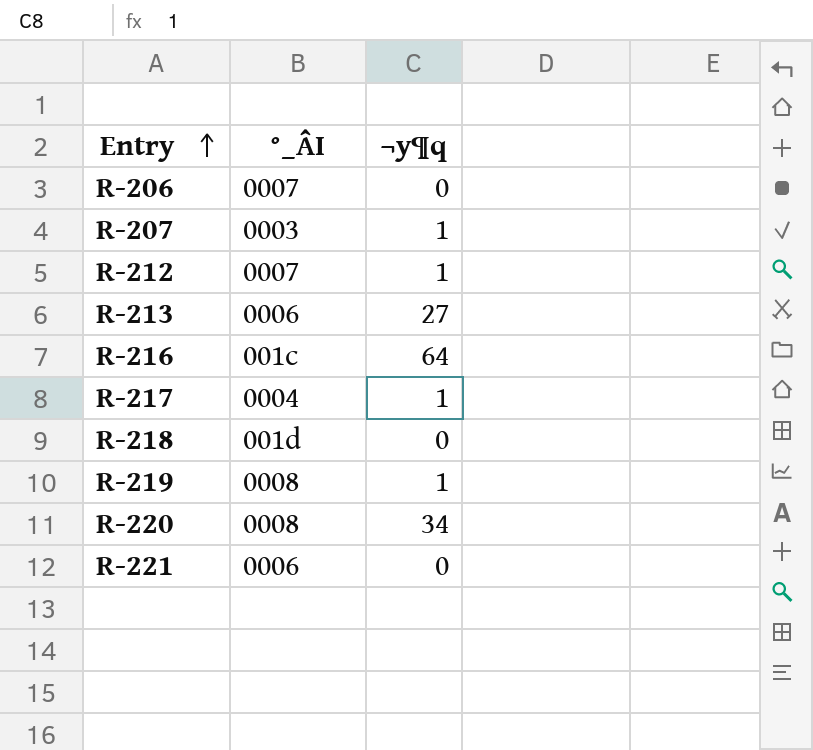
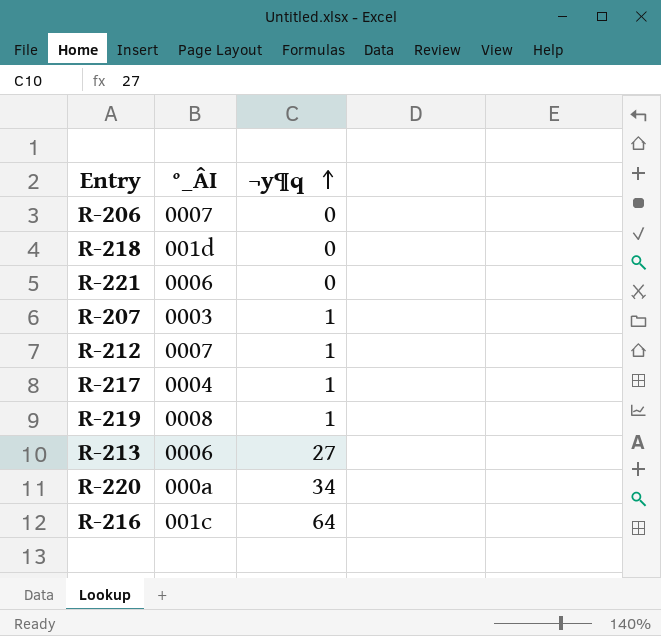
row order: Entry ascending -> ¬y¶q ascending
R-220 | °_ÂI: 0008 -> 000a

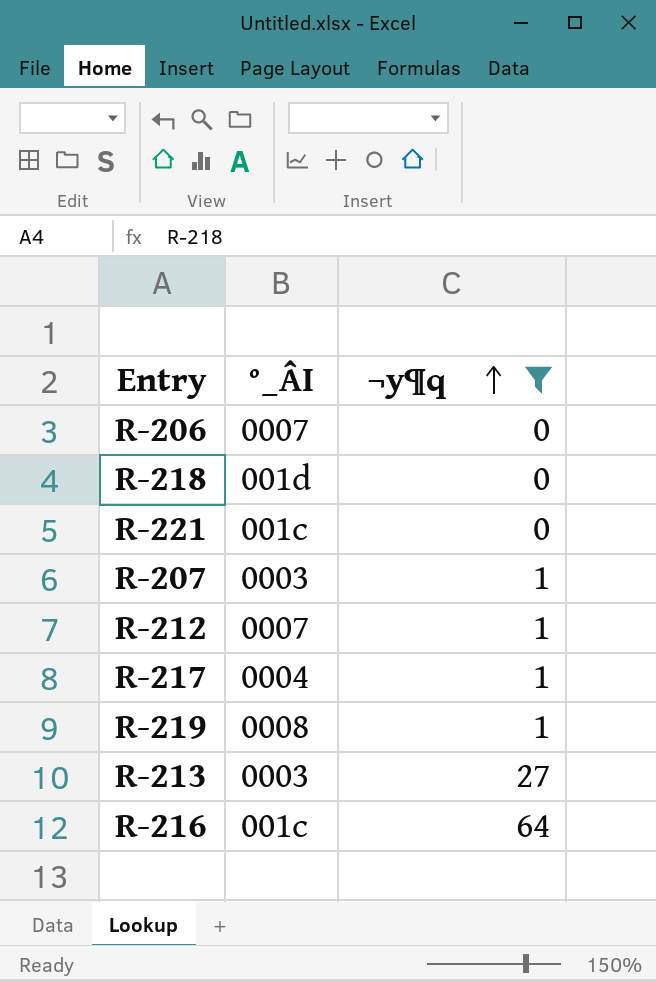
filter: none -> ¬y¶q != 34
R-221 | °_ÂI: 0006 -> 001c
R-213 | °_ÂI: 0006 -> 0003

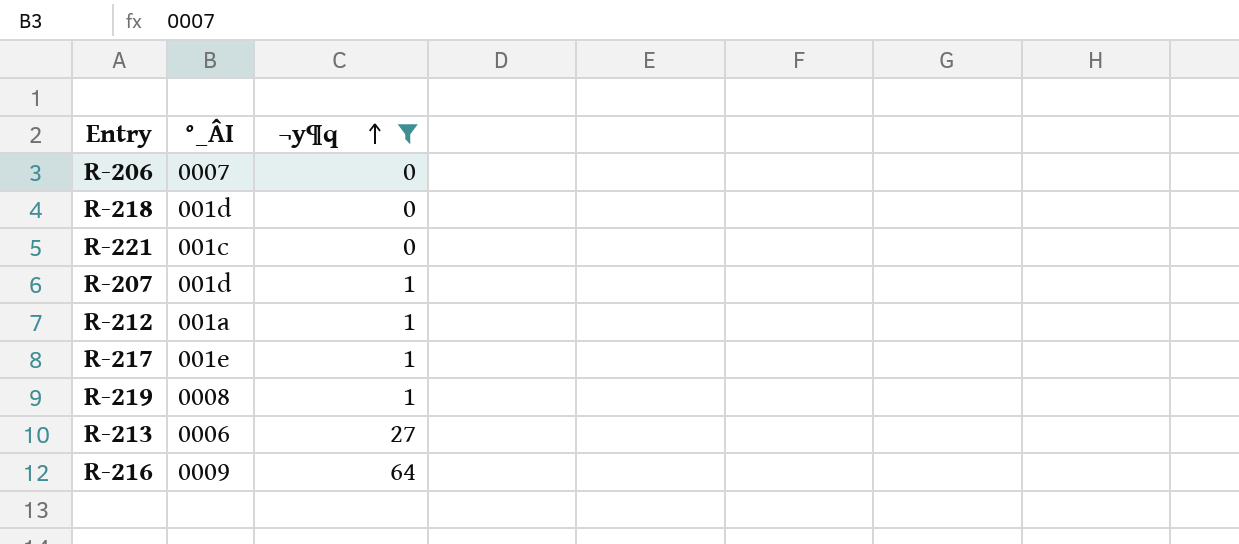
R-207 | °_ÂI: 0003 -> 001d
R-212 | °_ÂI: 0007 -> 001a
R-217 | °_ÂI: 0004 -> 001e
R-213 | °_ÂI: 0003 -> 0006
R-216 | °_ÂI: 001c -> 0009

